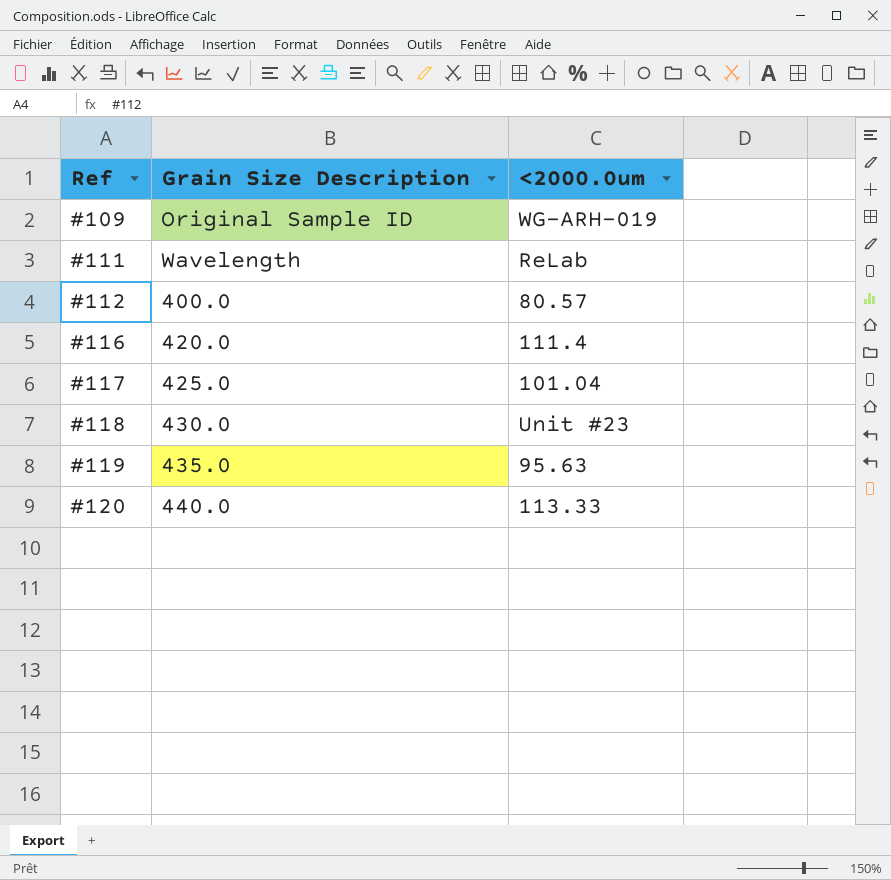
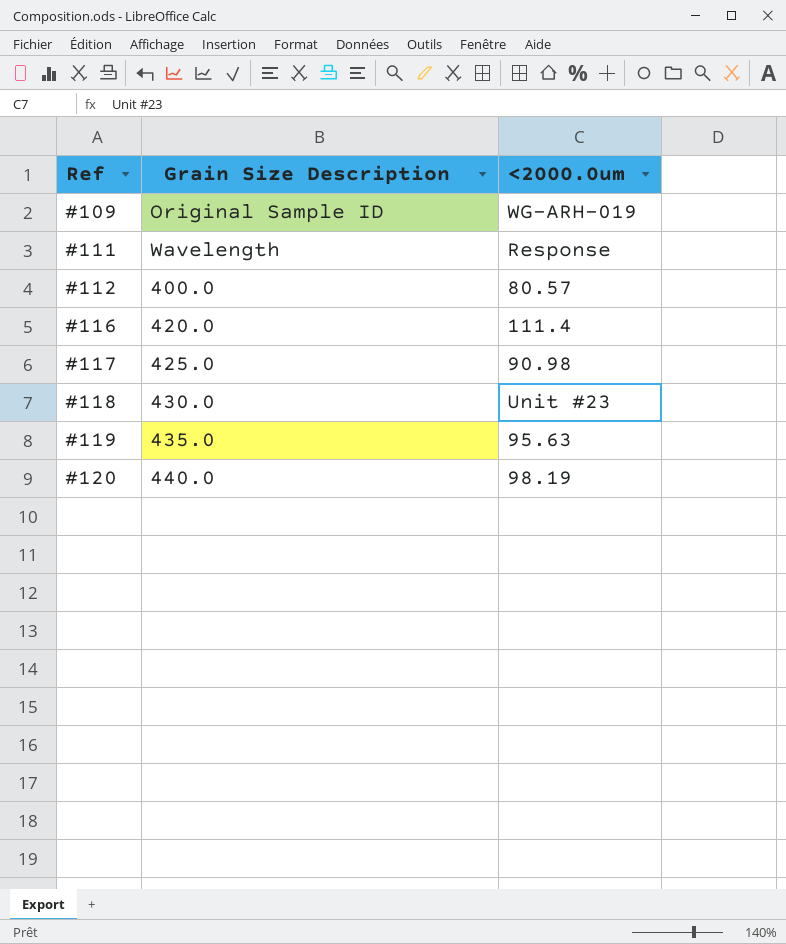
#111 | <2000.0um: ReLab -> Response
#117 | <2000.0um: 101.04 -> 90.98
#120 | <2000.0um: 113.33 -> 98.19

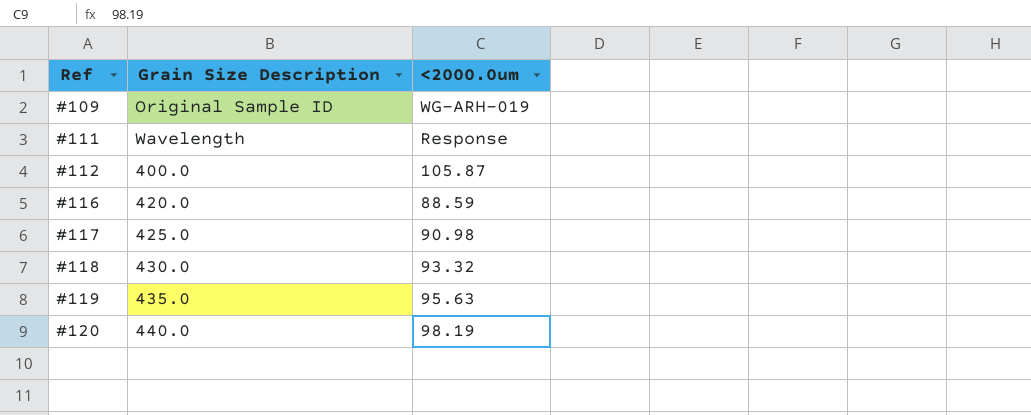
#112 | <2000.0um: 80.57 -> 105.87
#116 | <2000.0um: 111.4 -> 88.59
#118 | <2000.0um: Unit #23 -> 93.32

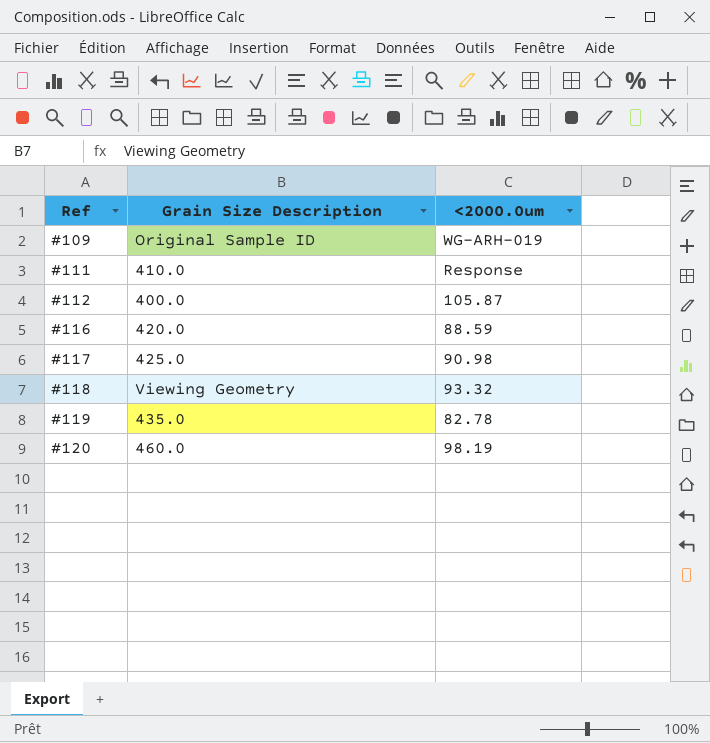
#111 | Grain Size Description: Wavelength -> 410.0
#118 | Grain Size Description: 430.0 -> Viewing Geometry
#119 | <2000.0um: 95.63 -> 82.78
#120 | Grain Size Description: 440.0 -> 460.0

